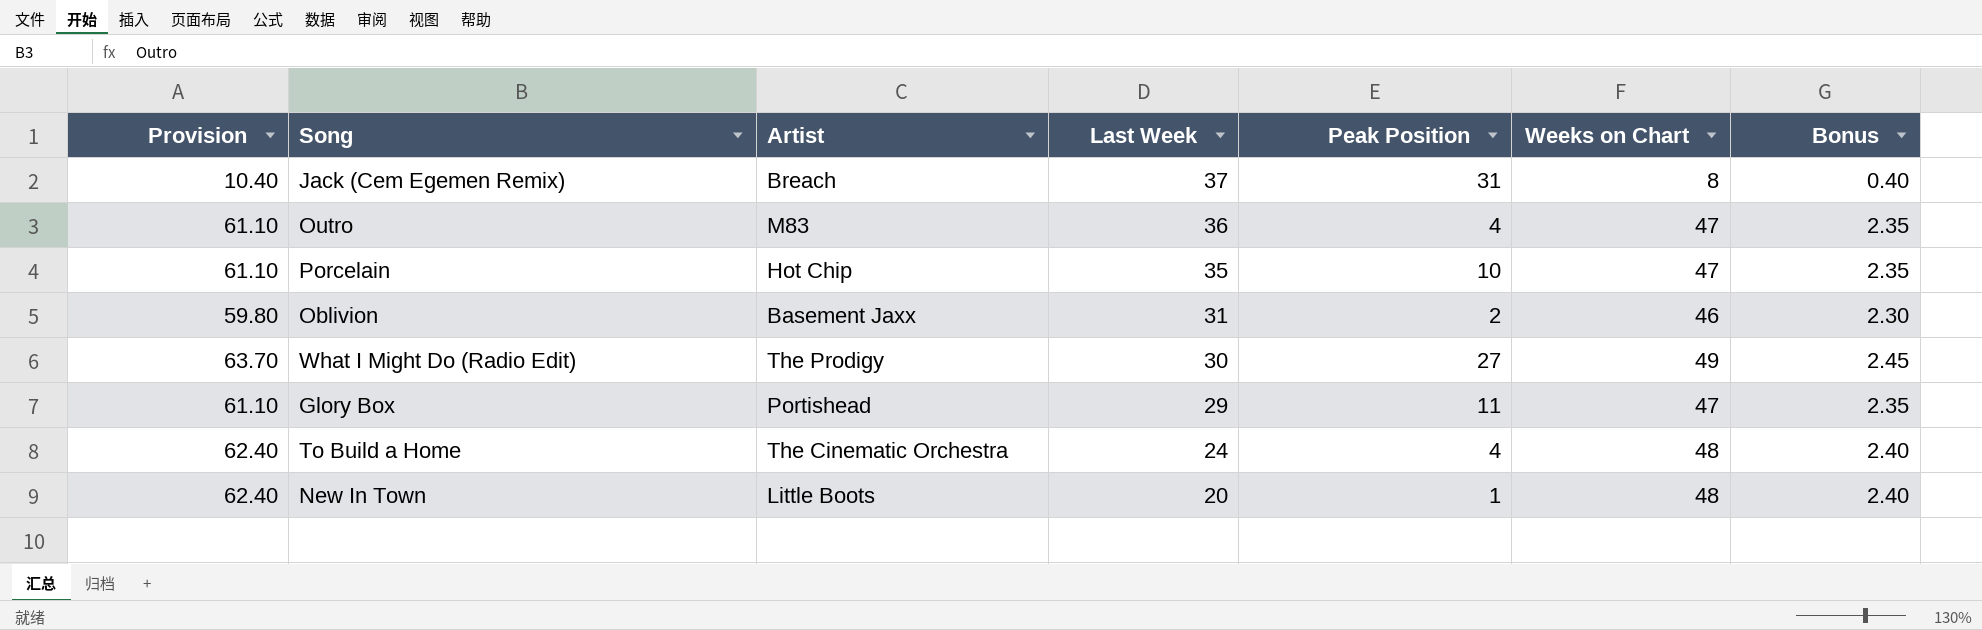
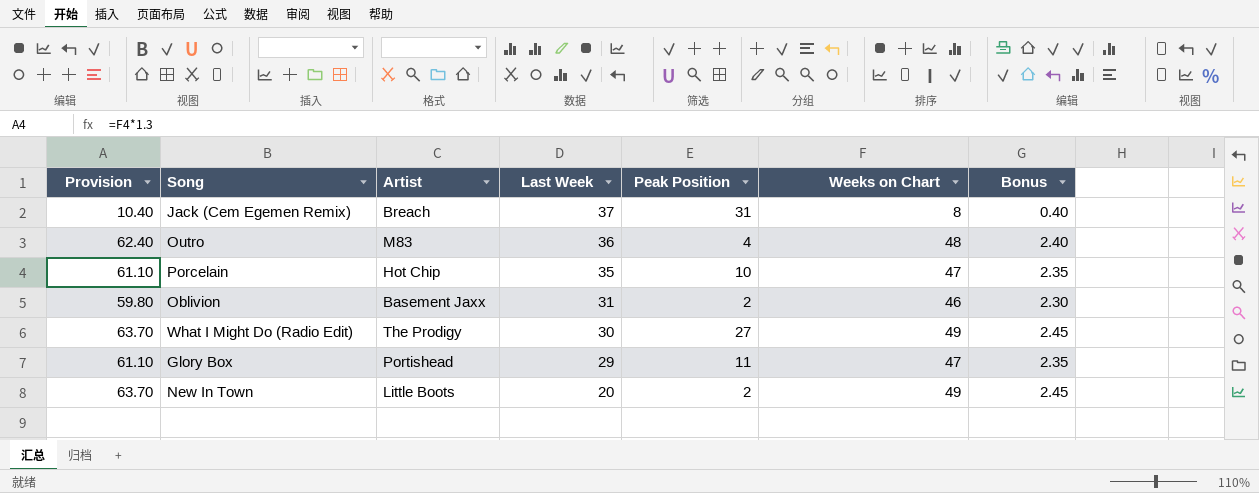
row To Build a Home: 62.40 | The Cinematic Orchestra | 24 | 4 | 48 | 2.40 -> none
Outro | Provision: 61.10 -> 62.40
Outro | Weeks on Chart: 47 -> 48
Outro | Bonus: 2.35 -> 2.40
New In Town | Provision: 62.40 -> 63.70
New In Town | Peak Position: 1 -> 2
New In Town | Weeks on Chart: 48 -> 49
New In Town | Bonus: 2.40 -> 2.45

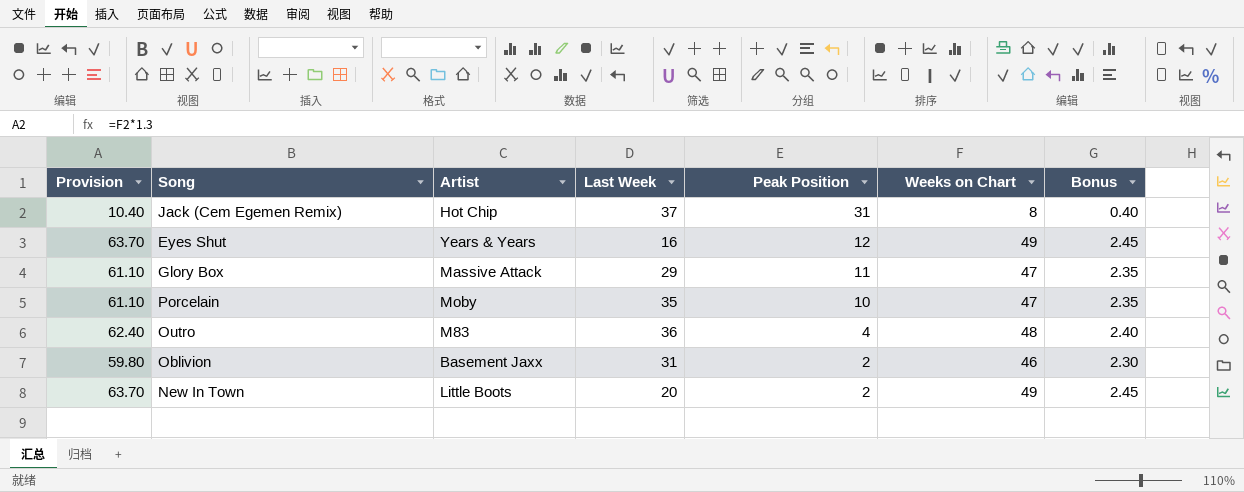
row order: Last Week descending -> Peak Position descending
row What I Might Do (Radio Edit): 63.70 | The Prodigy | 30 | 27 | 49 | 2.45 -> none
Jack (Cem Egemen Remix) | Artist: Breach -> Hot Chip
row Eyes Shut: none -> 63.70 | Years & Years | 16 | 12 | 49 | 2.45
Glory Box | Artist: Portishead -> Massive Attack
Porcelain | Artist: Hot Chip -> Moby

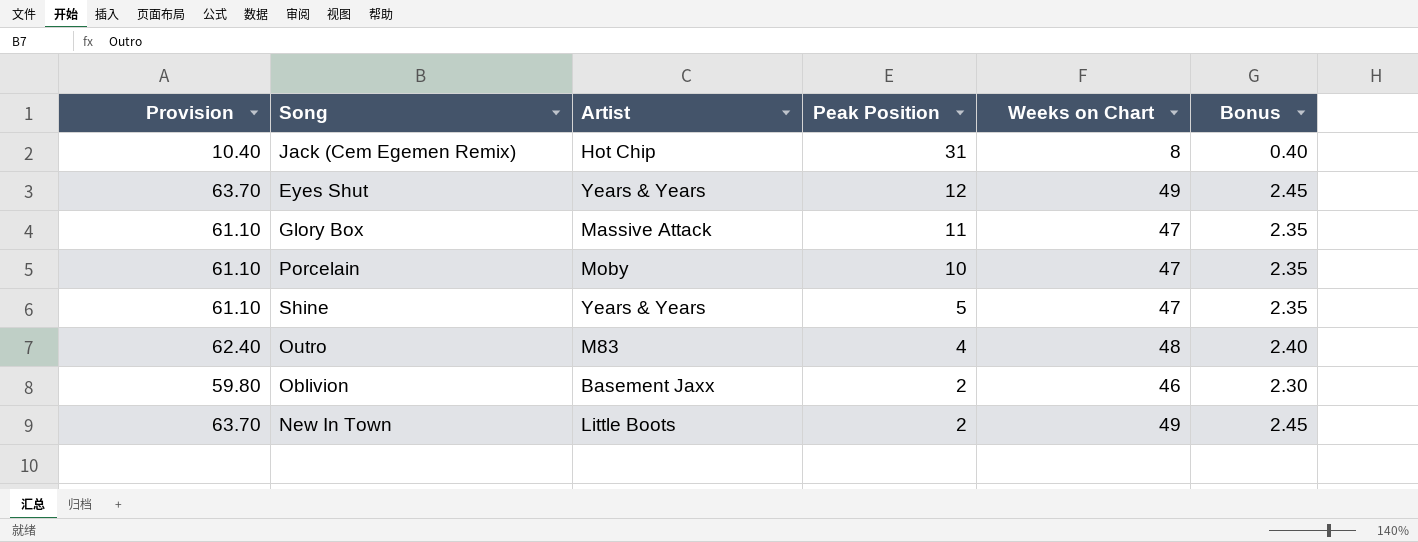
column Last Week | position: 4 -> none
row Shine: none -> 61.10 | Years & Years | 5 | 47 | 2.35

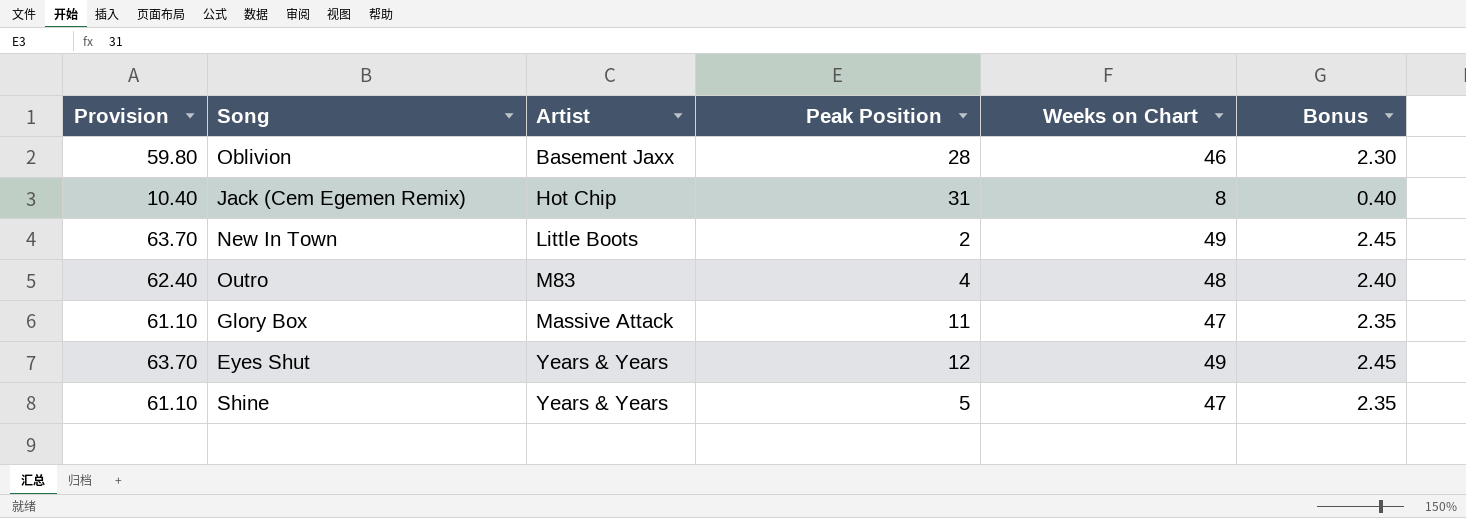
row order: Peak Position descending -> Artist ascending
row Porcelain: 61.10 | Moby | 10 | 47 | 2.35 -> none
Oblivion | Peak Position: 2 -> 28

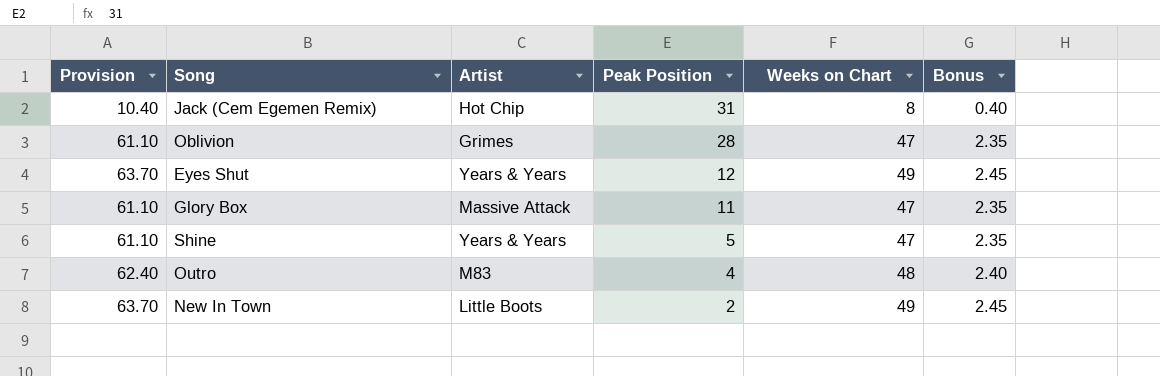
row order: Artist ascending -> Peak Position descending
Oblivion | Provision: 59.80 -> 61.10
Oblivion | Artist: Basement Jaxx -> Grimes
Oblivion | Weeks on Chart: 46 -> 47
Oblivion | Bonus: 2.30 -> 2.35

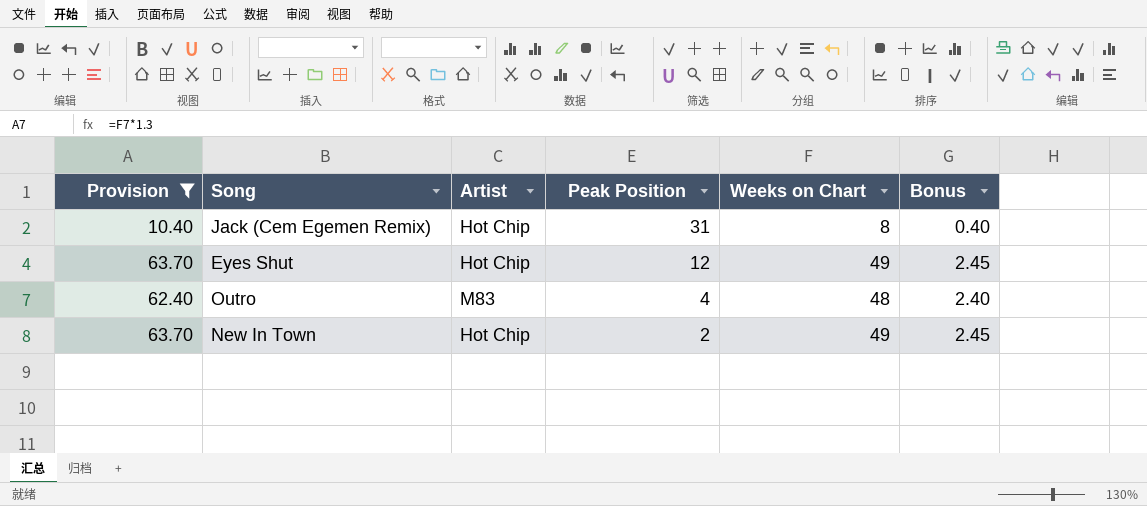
filter: none -> Provision != 61.10
Eyes Shut | Artist: Years & Years -> Hot Chip
New In Town | Artist: Little Boots -> Hot Chip

